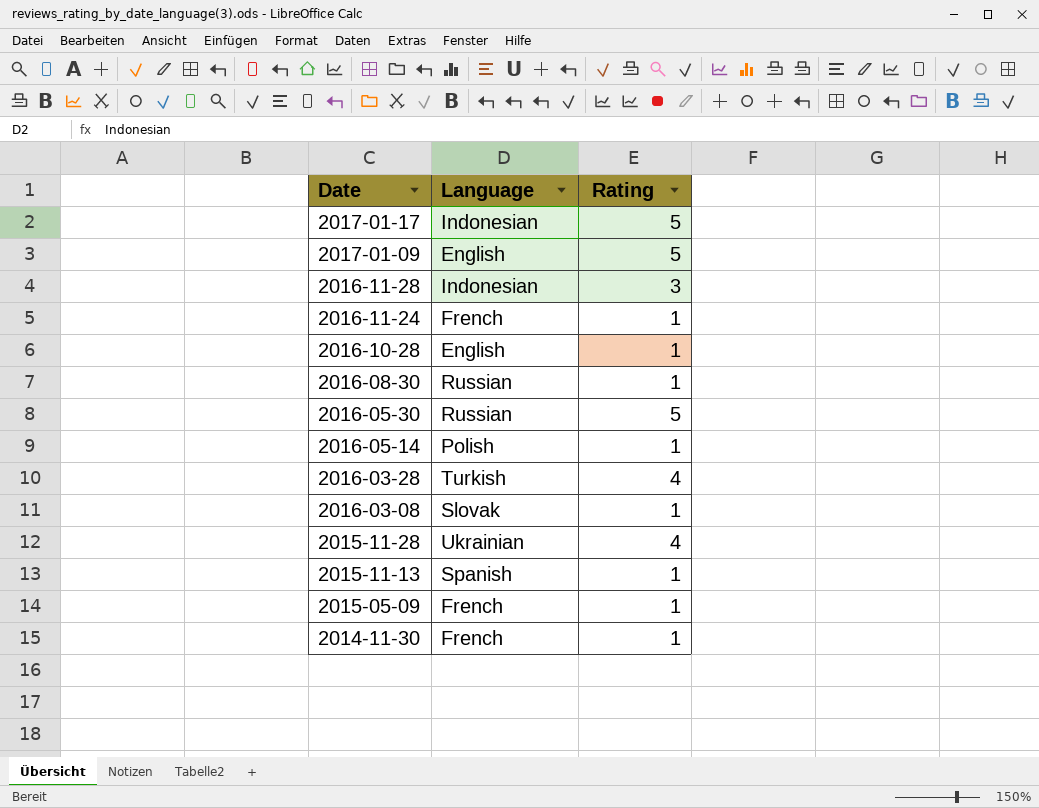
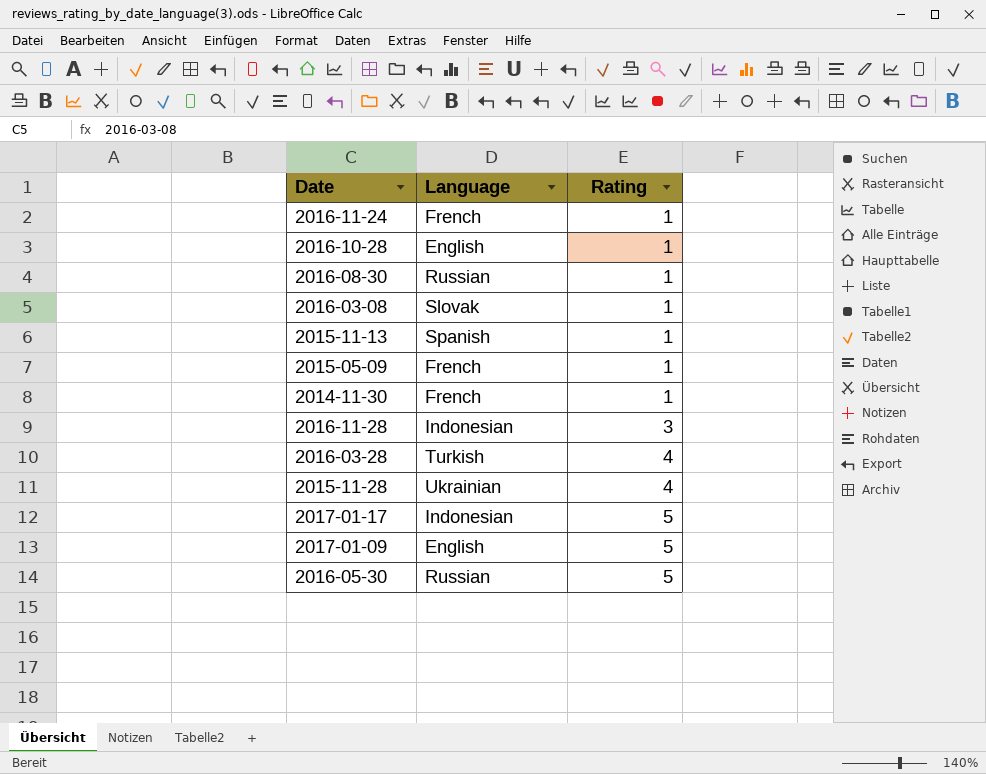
row order: Date descending -> Rating ascending
row 2016-05-14: Polish | 1 -> none

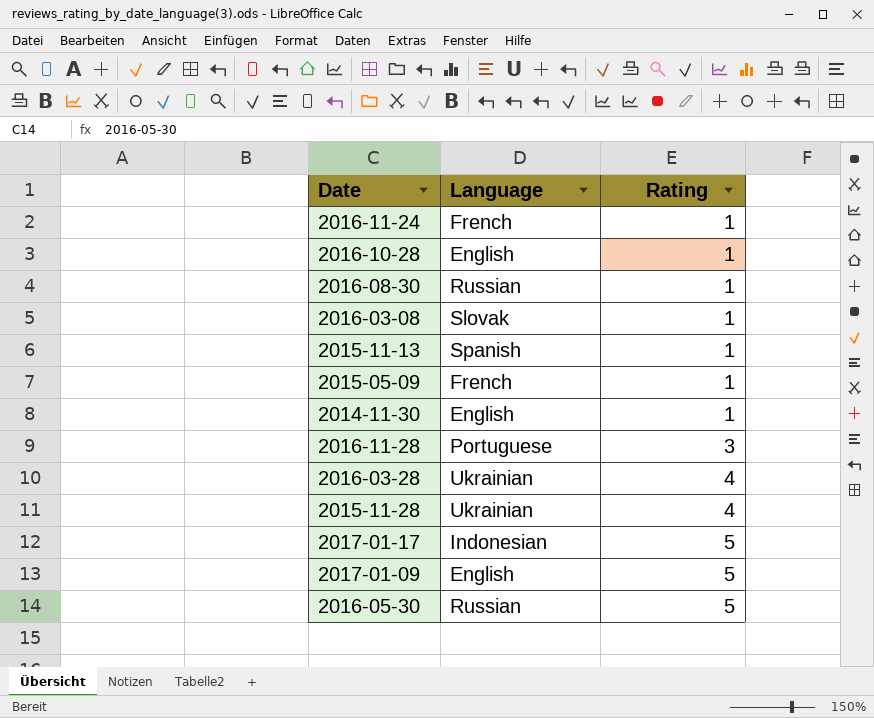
2014-11-30 | Language: French -> English
2016-11-28 | Language: Indonesian -> Portuguese
2016-03-28 | Language: Turkish -> Ukrainian

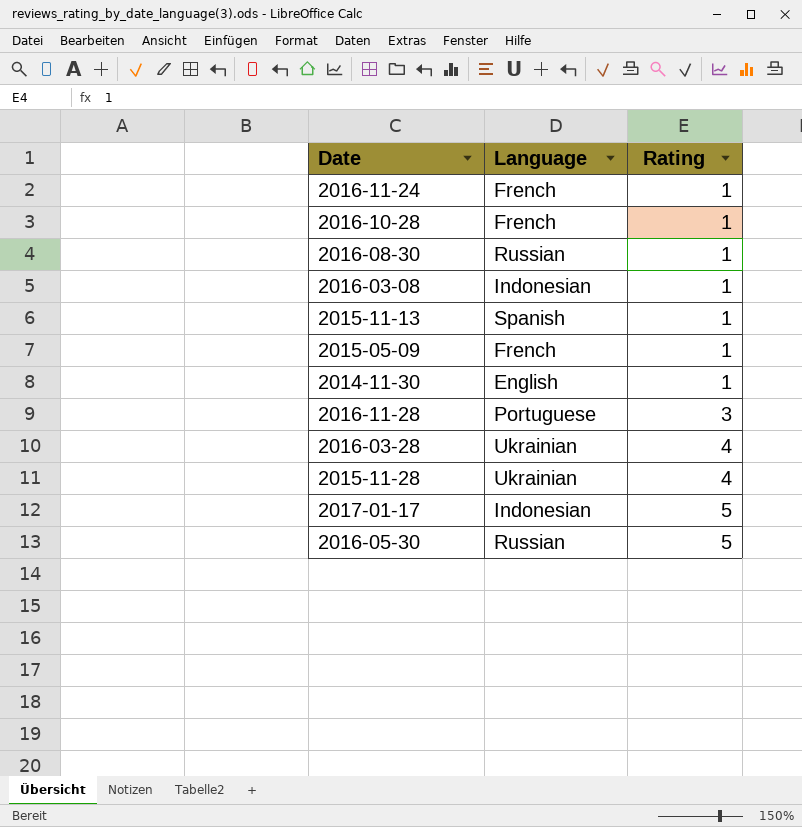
row 2017-01-09: English | 5 -> none
2016-10-28 | Language: English -> French
2016-03-08 | Language: Slovak -> Indonesian

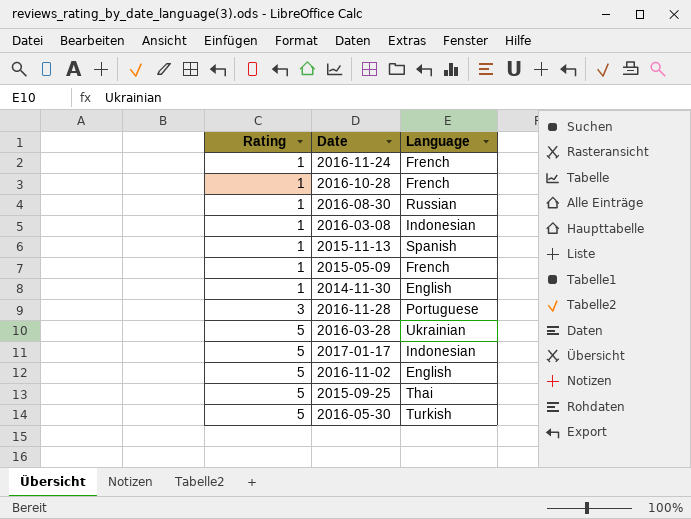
column Rating | position: 3 -> 1
row 2015-11-28: Ukrainian | 4 -> none
2016-03-28 | Rating: 4 -> 5
row 2016-11-02: none -> 5 | English
row 2015-09-25: none -> 5 | Thai
2016-05-30 | Language: Russian -> Turkish

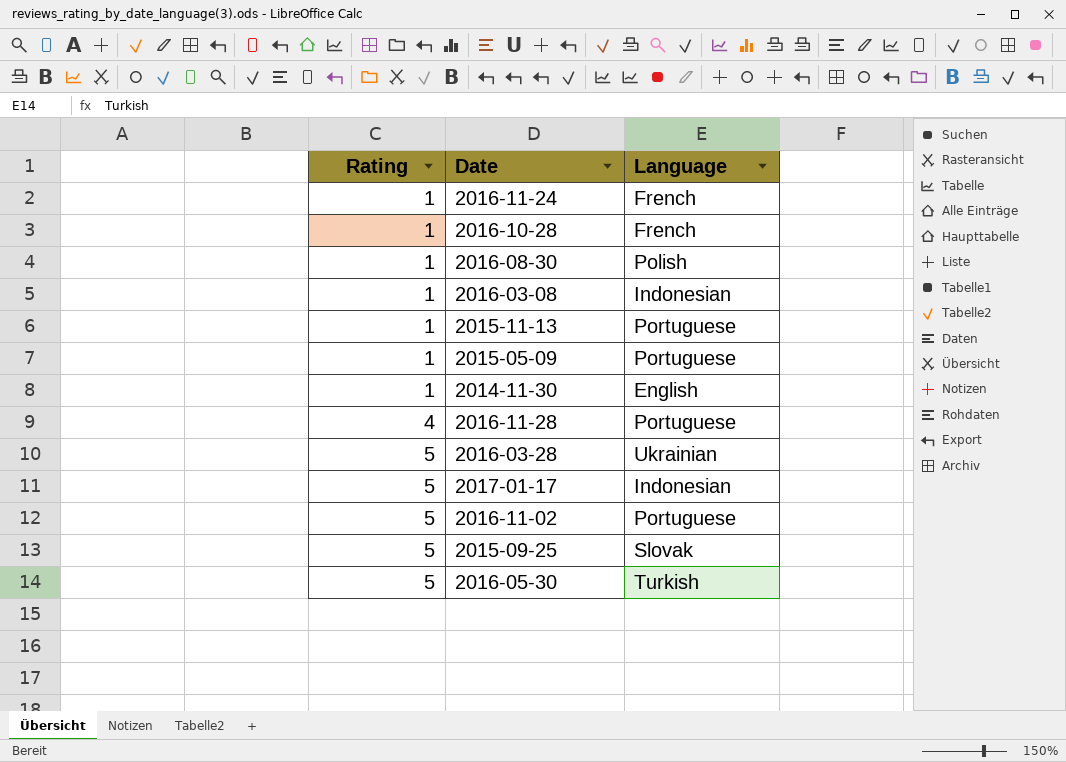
2016-08-30 | Language: Russian -> Polish
2015-11-13 | Language: Spanish -> Portuguese
2015-05-09 | Language: French -> Portuguese
2016-11-28 | Rating: 3 -> 4
2016-11-02 | Language: English -> Portuguese
2015-09-25 | Language: Thai -> Slovak

